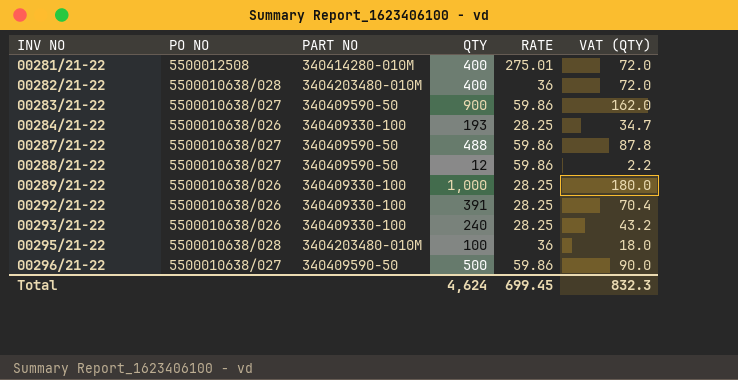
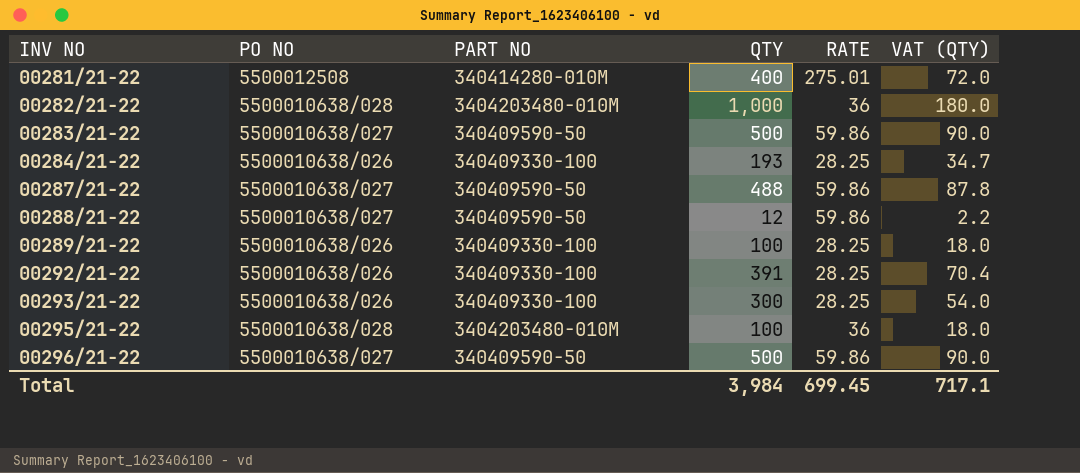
00282/21-22 | QTY: 400 -> 1,000
00282/21-22 | VAT (QTY): 72.0 -> 180.0
00283/21-22 | QTY: 900 -> 500
00283/21-22 | VAT (QTY): 162.0 -> 90.0
00289/21-22 | QTY: 1,000 -> 100
00289/21-22 | VAT (QTY): 180.0 -> 18.0
00293/21-22 | QTY: 240 -> 300
00293/21-22 | VAT (QTY): 43.2 -> 54.0
Total | QTY: 4,624 -> 3,984
Total | VAT (QTY): 832.3 -> 717.1

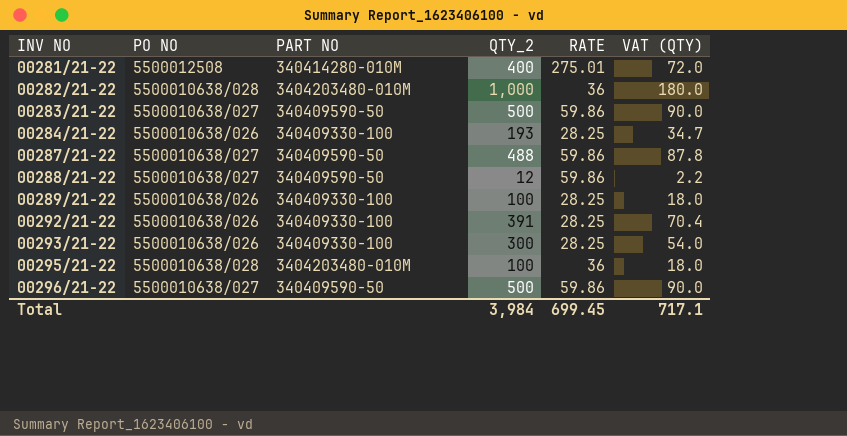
column name: QTY -> QTY_2

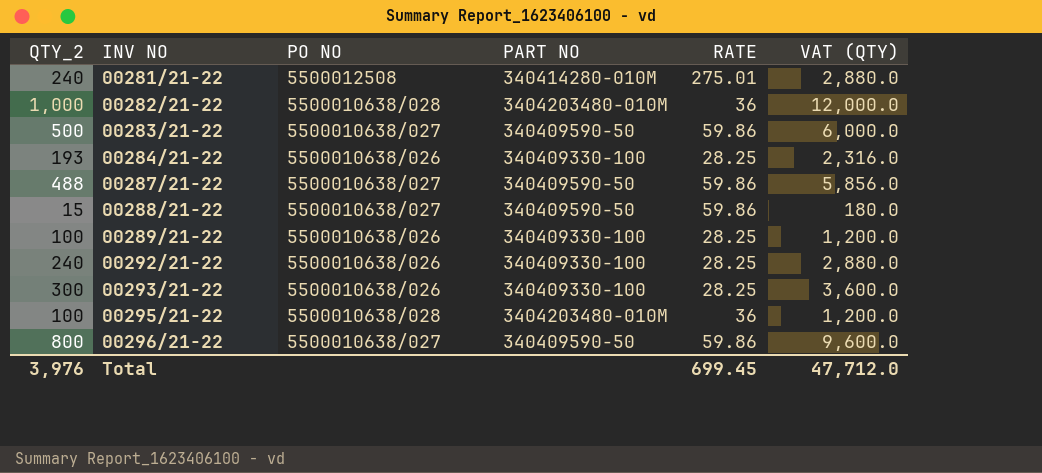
column QTY_2 | position: 4 -> 1
column VAT (QTY) | formula: [QTY_2] * 0.18 -> [QTY_2] * 12
00281/21-22 | QTY_2: 400 -> 240
00288/21-22 | QTY_2: 12 -> 15
00292/21-22 | QTY_2: 391 -> 240
00296/21-22 | QTY_2: 500 -> 800
Total | QTY_2: 3,984 -> 3,976
Total | VAT (QTY): 717.1 -> 47,712.0

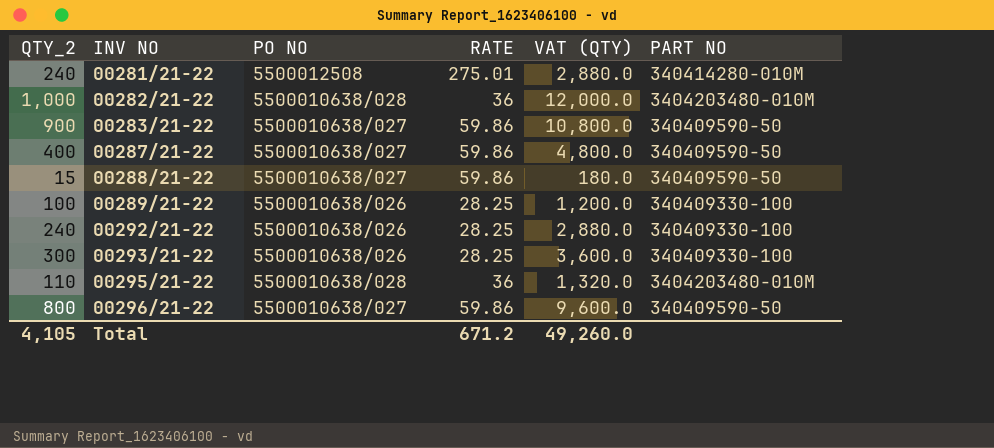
column PART NO | position: 4 -> 6
row 00284/21-22: 193 | 5500010638/026 | 340409330-100 | 28.25 | 2,316.0 -> none
00283/21-22 | QTY_2: 500 -> 900
00283/21-22 | VAT (QTY): 6,000.0 -> 10,800.0
00287/21-22 | QTY_2: 488 -> 400
00287/21-22 | VAT (QTY): 5,856.0 -> 4,800.0
00295/21-22 | QTY_2: 100 -> 110
00295/21-22 | VAT (QTY): 1,200.0 -> 1,320.0
Total | QTY_2: 3,976 -> 4,105
Total | RATE: 699.45 -> 671.2
Total | VAT (QTY): 47,712.0 -> 49,260.0

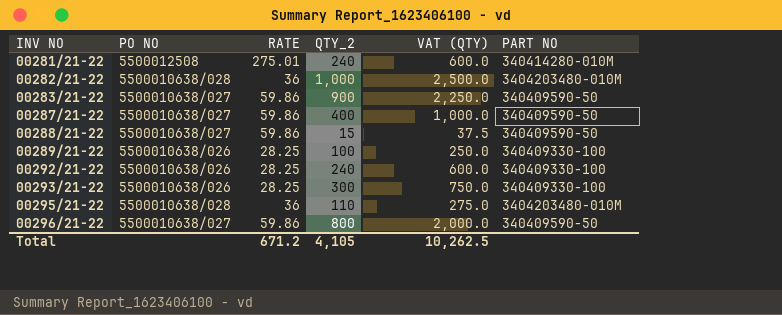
column QTY_2 | position: 1 -> 4
column VAT (QTY) | formula: [QTY_2] * 12 -> [QTY_2] * 2.5
Total | VAT (QTY): 49,260.0 -> 10,262.5

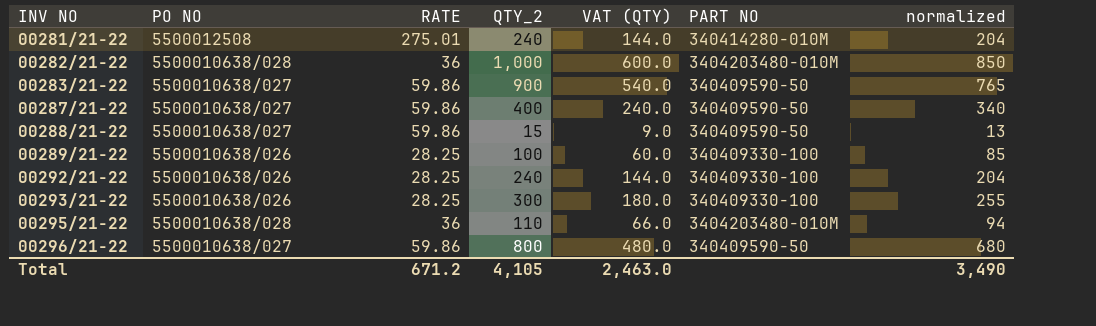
column VAT (QTY) | formula: [QTY_2] * 2.5 -> [QTY_2] * 0.6
column normalized | formula: none -> [QTY_2] * 0.85
Total | VAT (QTY): 10,262.5 -> 2,463.0

